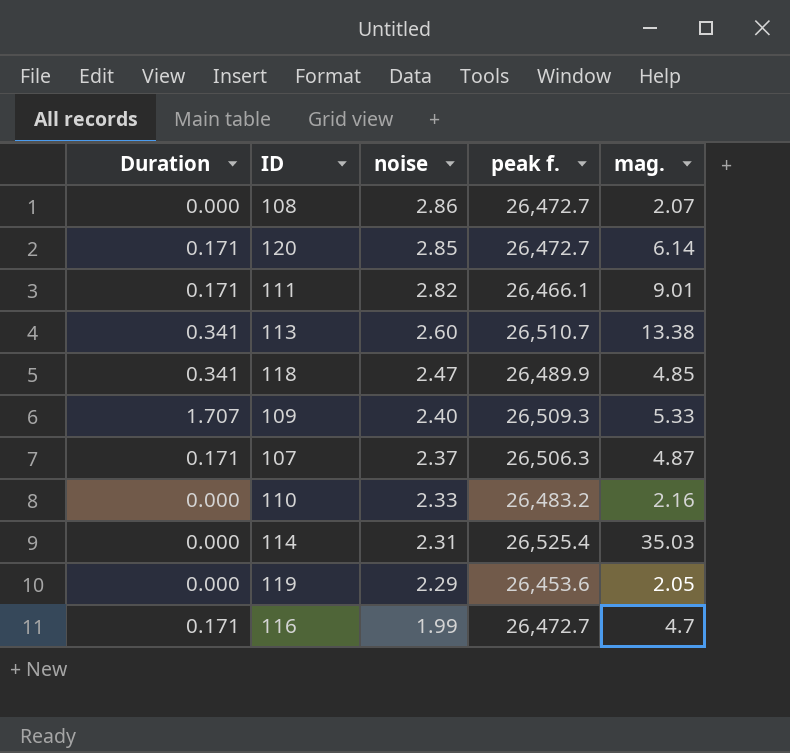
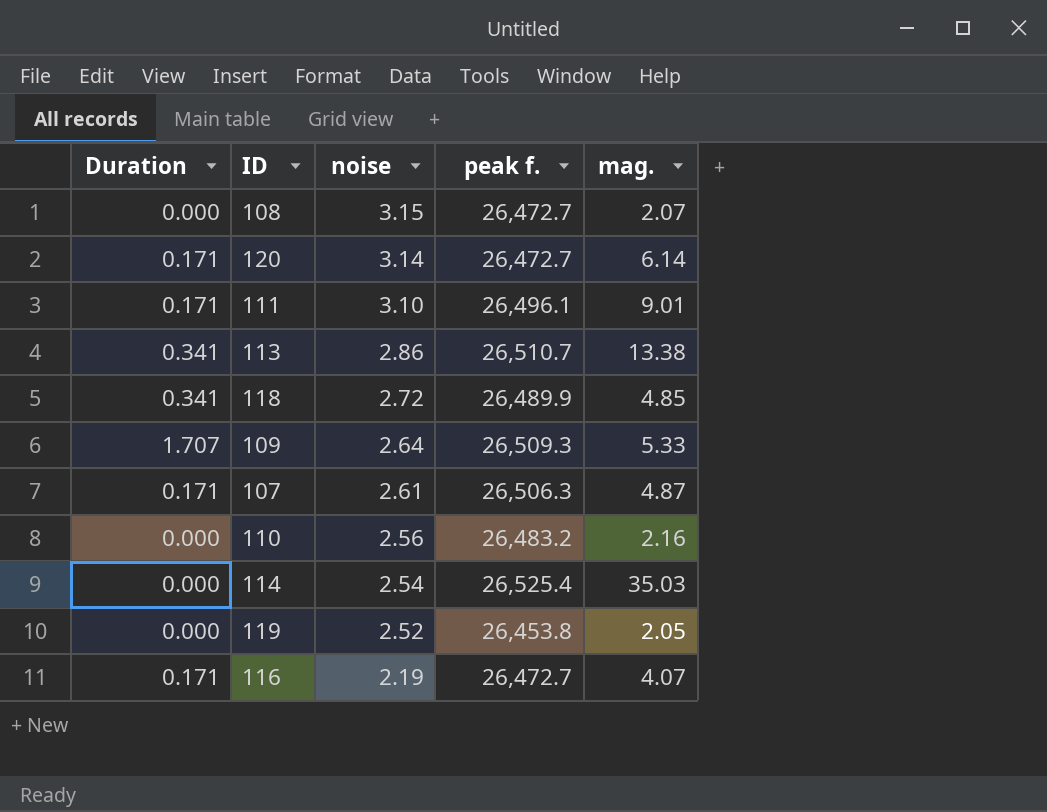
108 | noise: 2.86 -> 3.15
120 | noise: 2.85 -> 3.14
111 | noise: 2.82 -> 3.10
111 | peak f.: 26,466.1 -> 26,496.1
113 | noise: 2.60 -> 2.86
118 | noise: 2.47 -> 2.72
109 | noise: 2.40 -> 2.64
107 | noise: 2.37 -> 2.61
110 | noise: 2.33 -> 2.56
114 | noise: 2.31 -> 2.54
119 | noise: 2.29 -> 2.52
119 | peak f.: 26,453.6 -> 26,453.8
116 | noise: 1.99 -> 2.19
116 | mag.: 4.7 -> 4.07

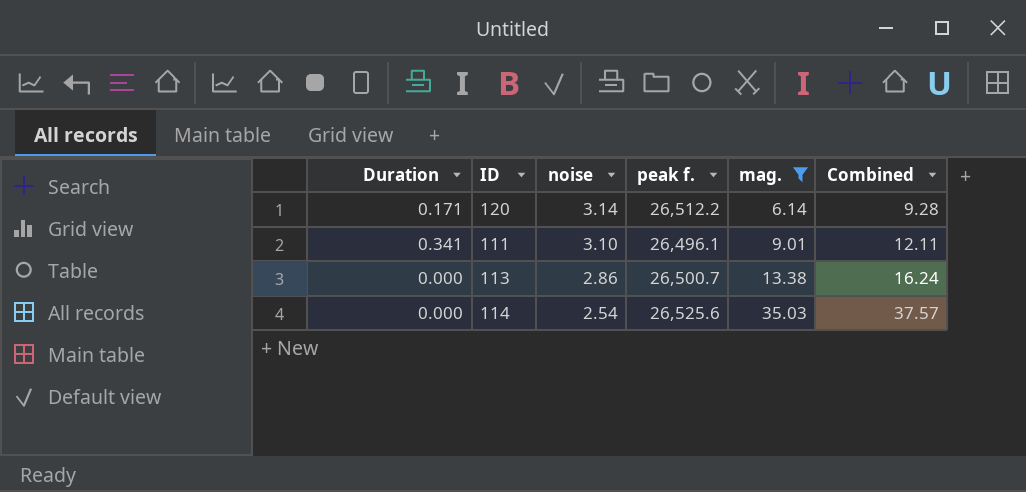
filter: none -> mag. >= 6.14
column Combined | formula: none -> [noise] + [mag.]
120 | peak f.: 26,472.7 -> 26,512.2
111 | Duration: 0.171 -> 0.341
113 | Duration: 0.341 -> 0.000
113 | peak f.: 26,510.7 -> 26,500.7
114 | peak f.: 26,525.4 -> 26,525.6

